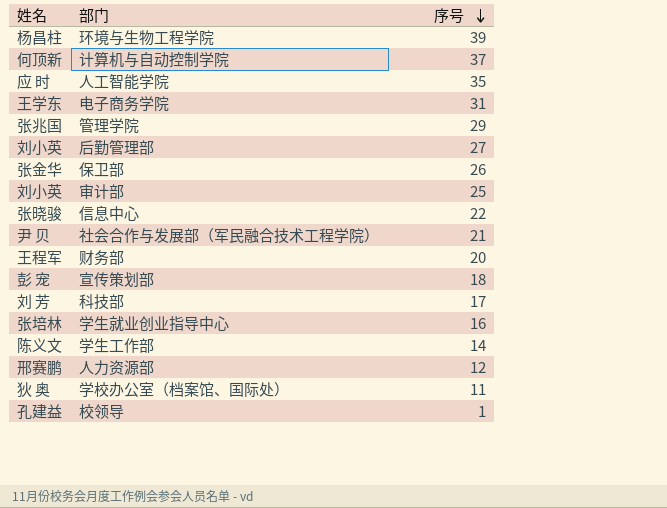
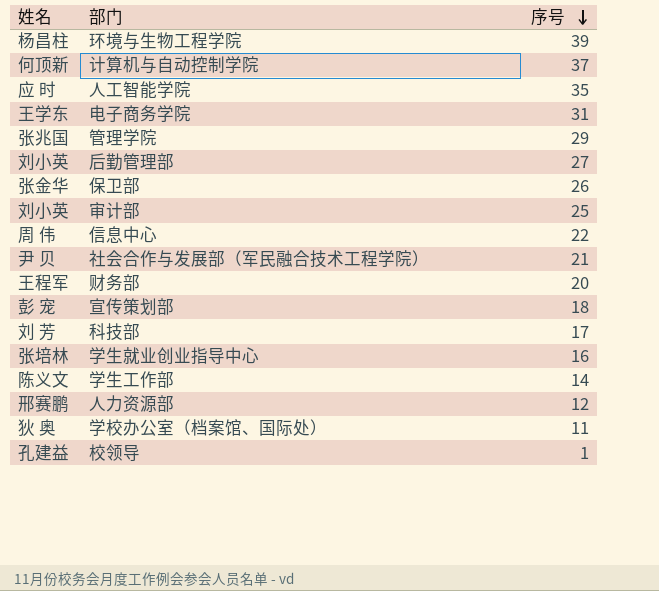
信息中心 | 姓名: 张晓骏 -> 周 伟

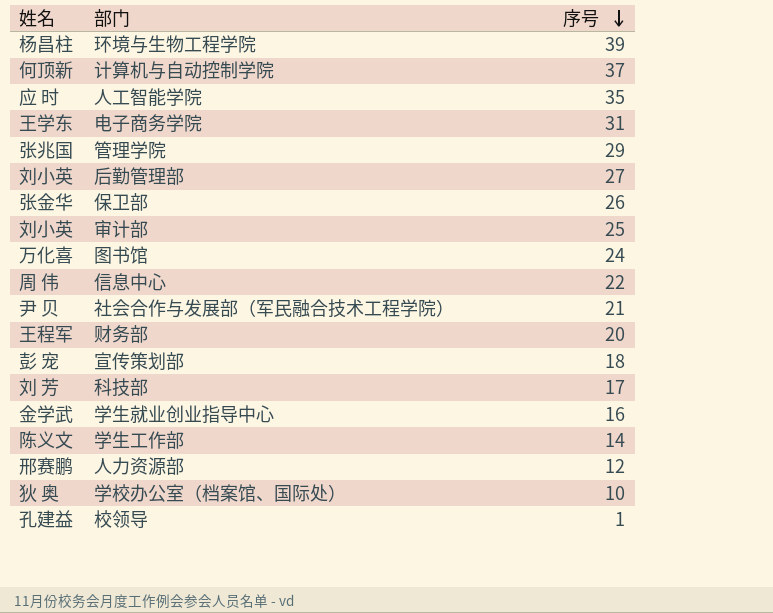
row 图书馆: none -> 万化喜 | 24
学生就业创业指导中心 | 姓名: 张培林 -> 金学武
学校办公室（档案馆、国际处） | 序号: 11 -> 10

